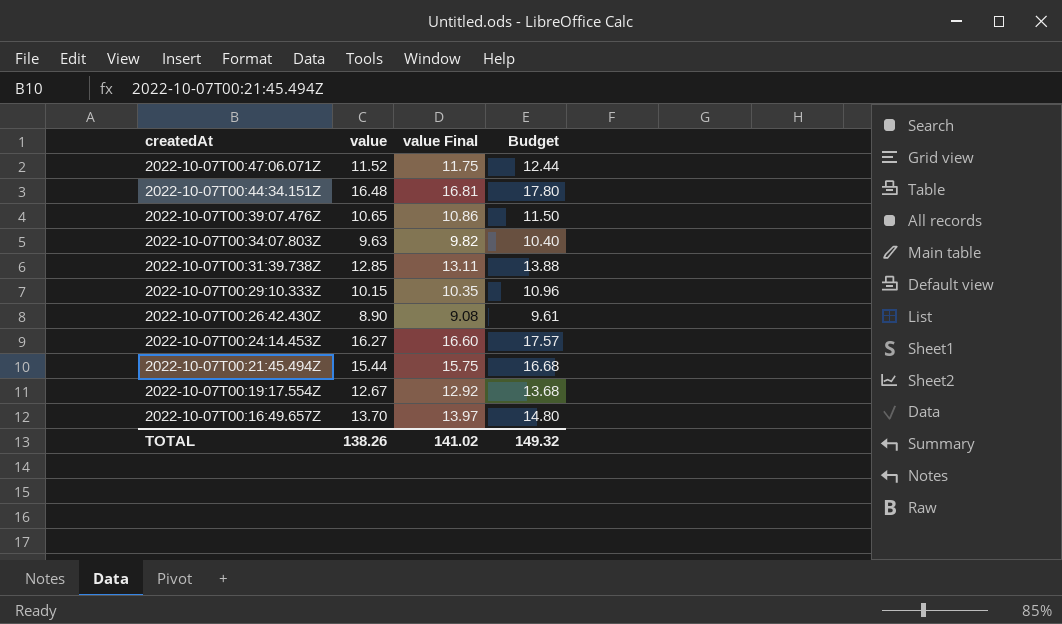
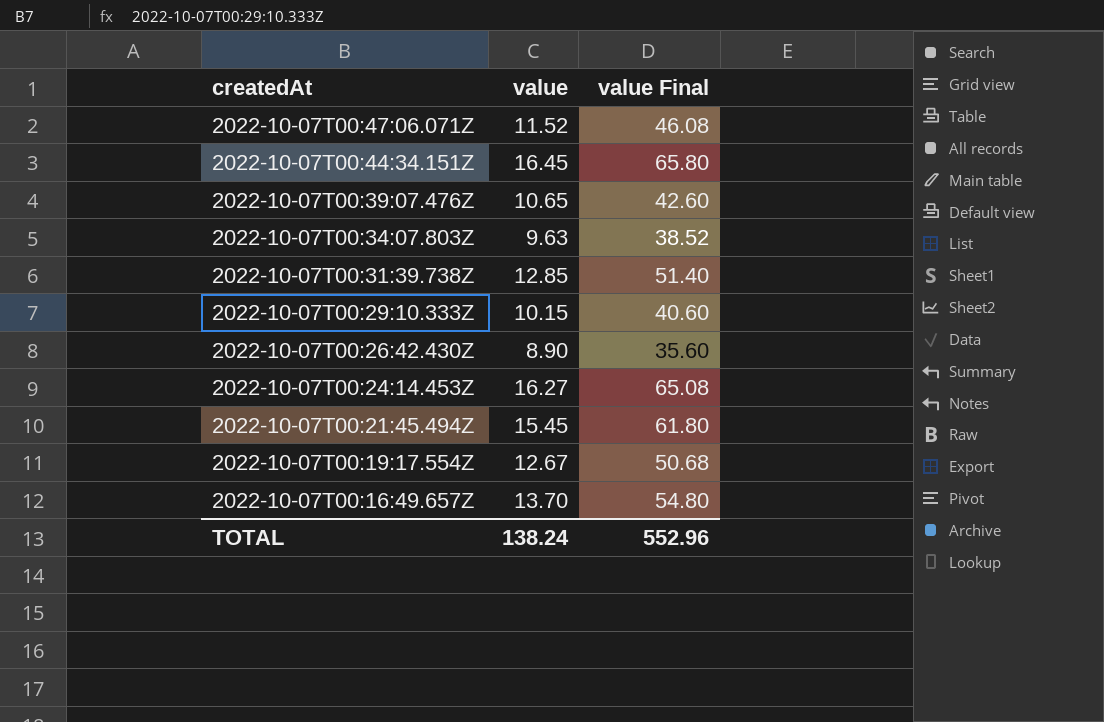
column Budget | formula: [value] * 1.08 -> none
column value Final | formula: [value] * 1.02 -> [value] * 4
2022-10-07T00:44:34.151Z | value: 16.48 -> 16.45
2022-10-07T00:21:45.494Z | value: 15.44 -> 15.45
TOTAL | value: 138.26 -> 138.24
TOTAL | value Final: 141.02 -> 552.96

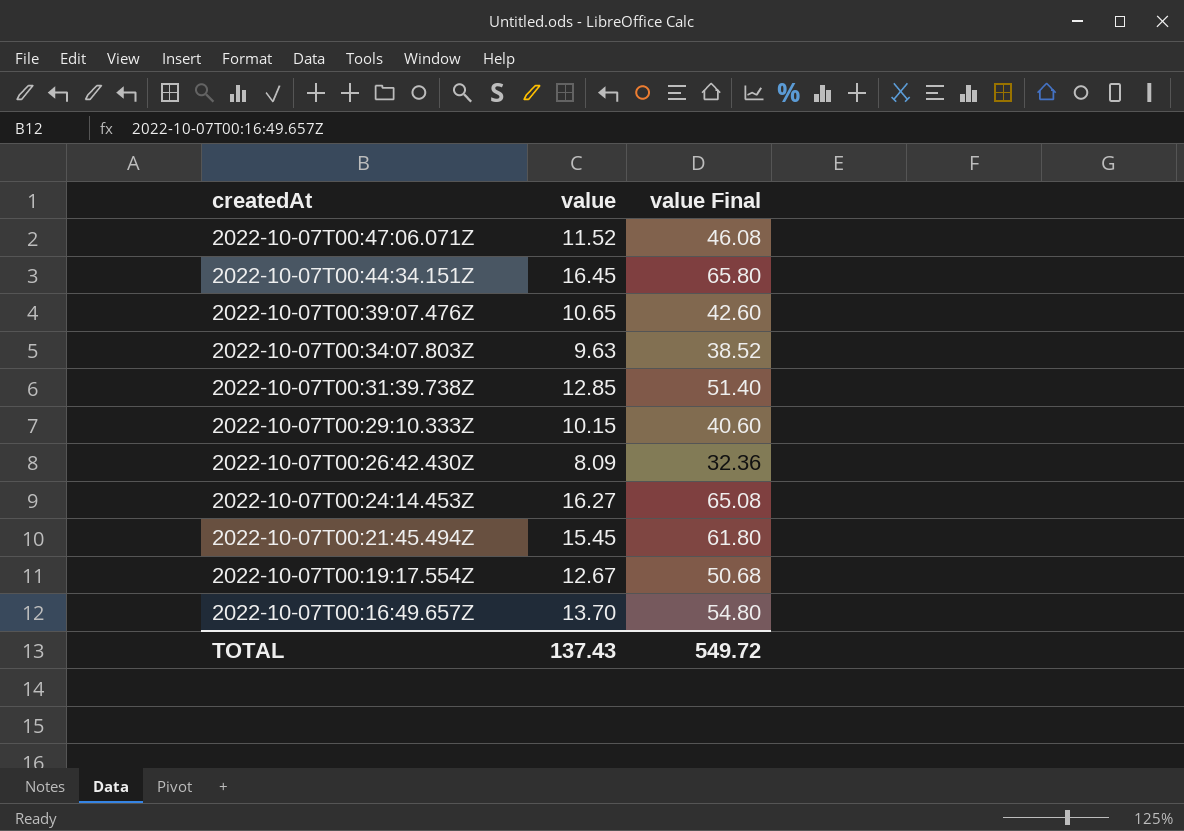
2022-10-07T00:26:42.430Z | value: 8.90 -> 8.09
2022-10-07T00:26:42.430Z | value Final: 35.60 -> 32.36
TOTAL | value: 138.24 -> 137.43
TOTAL | value Final: 552.96 -> 549.72

